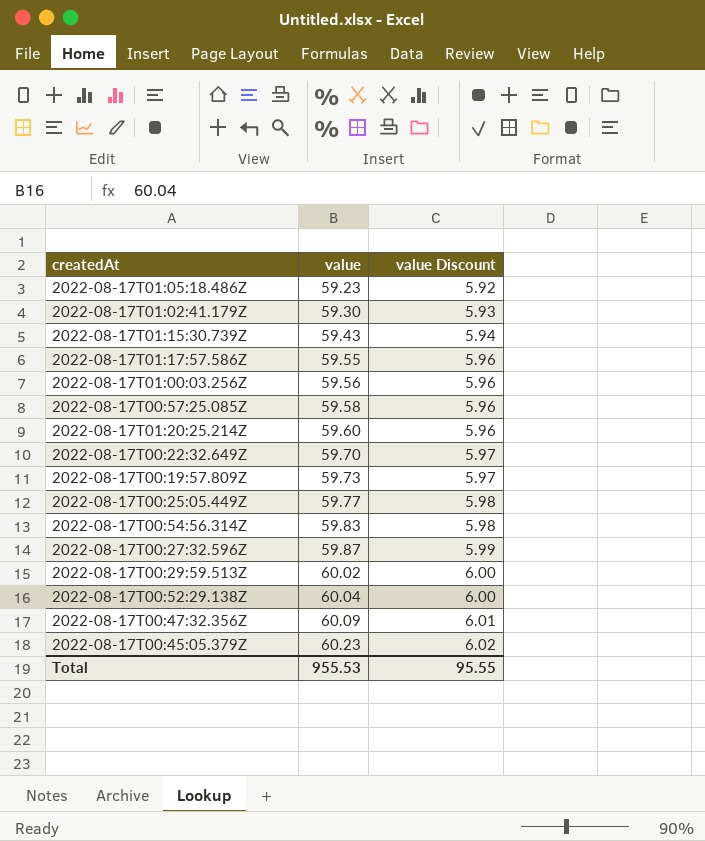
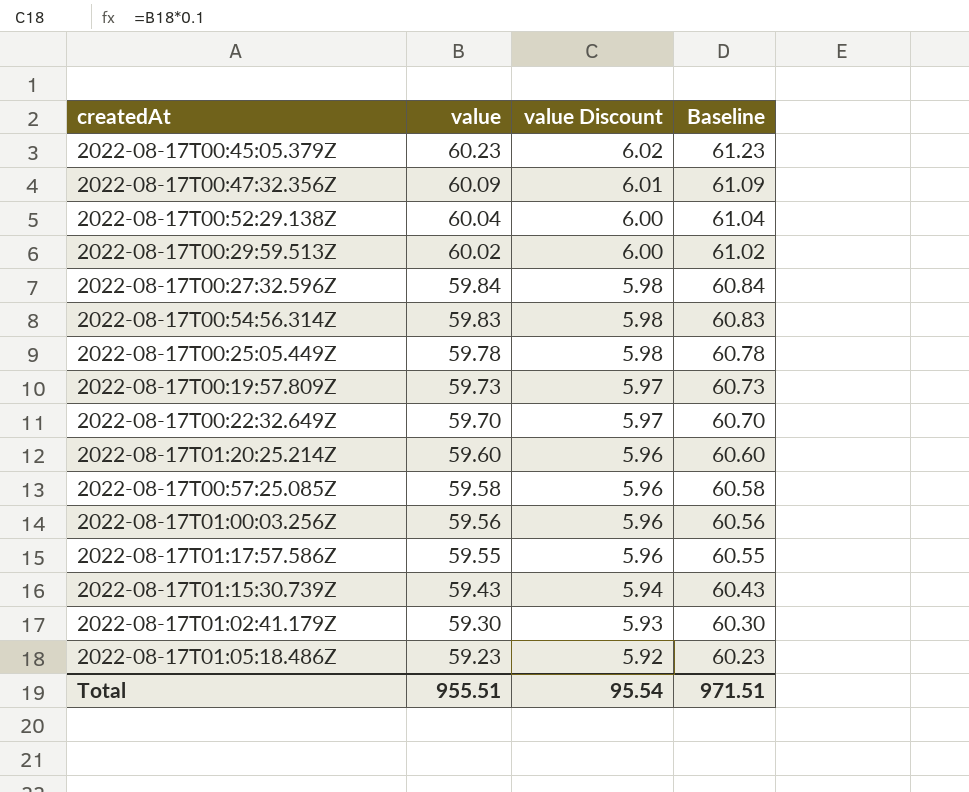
row order: value ascending -> value descending
column Baseline | formula: none -> [value] + 1
2022-08-17T00:27:32.596Z | value: 59.87 -> 59.84
2022-08-17T00:27:32.596Z | value Discount: 5.99 -> 5.98
2022-08-17T00:25:05.449Z | value: 59.77 -> 59.78
Total | value: 955.53 -> 955.51
Total | value Discount: 95.55 -> 95.54

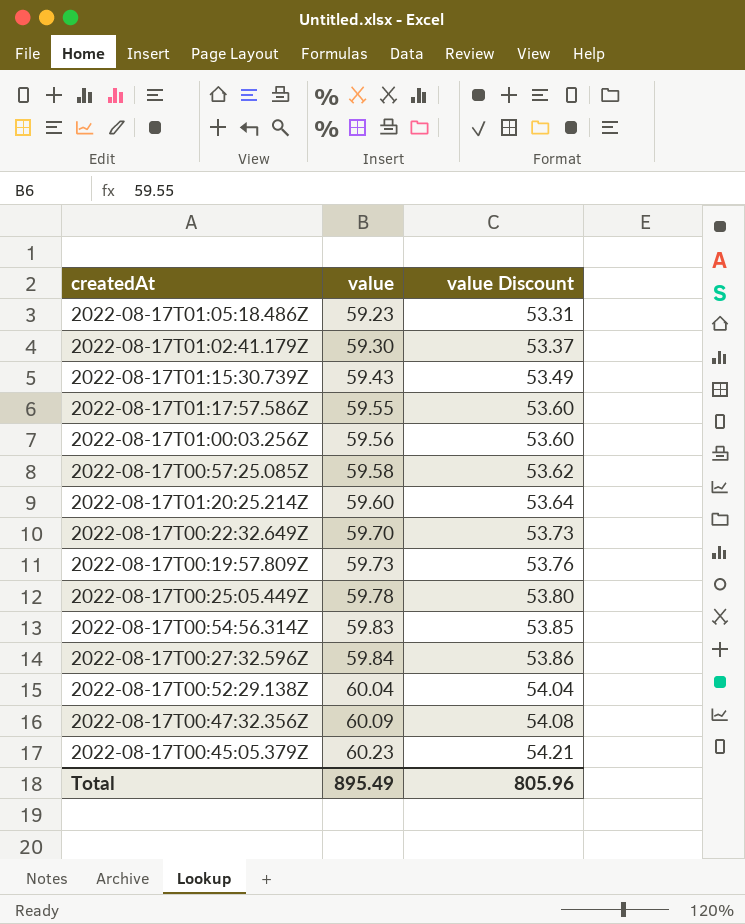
row order: value descending -> value ascending
column Baseline | formula: [value] + 1 -> none
column value Discount | formula: [value] * 0.1 -> [value] * 0.9
row 2022-08-17T00:29:59.513Z: 60.02 | 6.00 | 61.02 -> none
Total | value: 955.51 -> 895.49
Total | value Discount: 95.54 -> 805.96

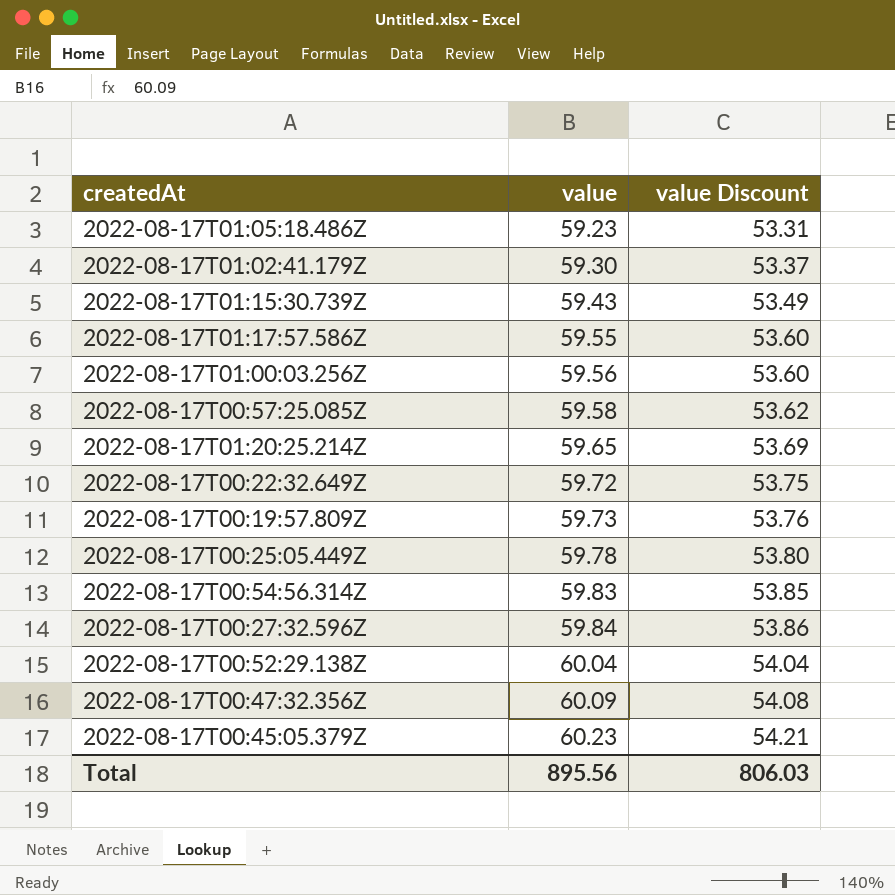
2022-08-17T01:20:25.214Z | value: 59.60 -> 59.65
2022-08-17T01:20:25.214Z | value Discount: 53.64 -> 53.69
2022-08-17T00:22:32.649Z | value: 59.70 -> 59.72
2022-08-17T00:22:32.649Z | value Discount: 53.73 -> 53.75
Total | value: 895.49 -> 895.56
Total | value Discount: 805.96 -> 806.03

